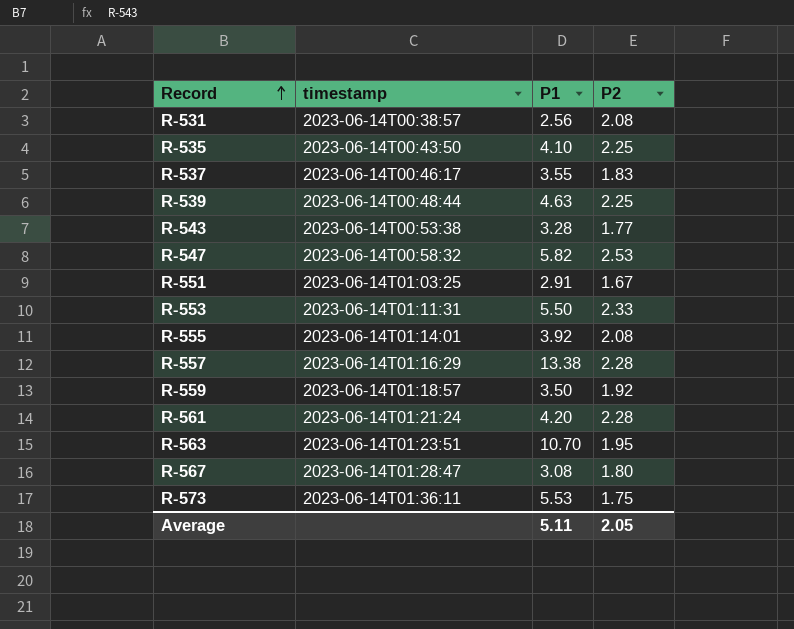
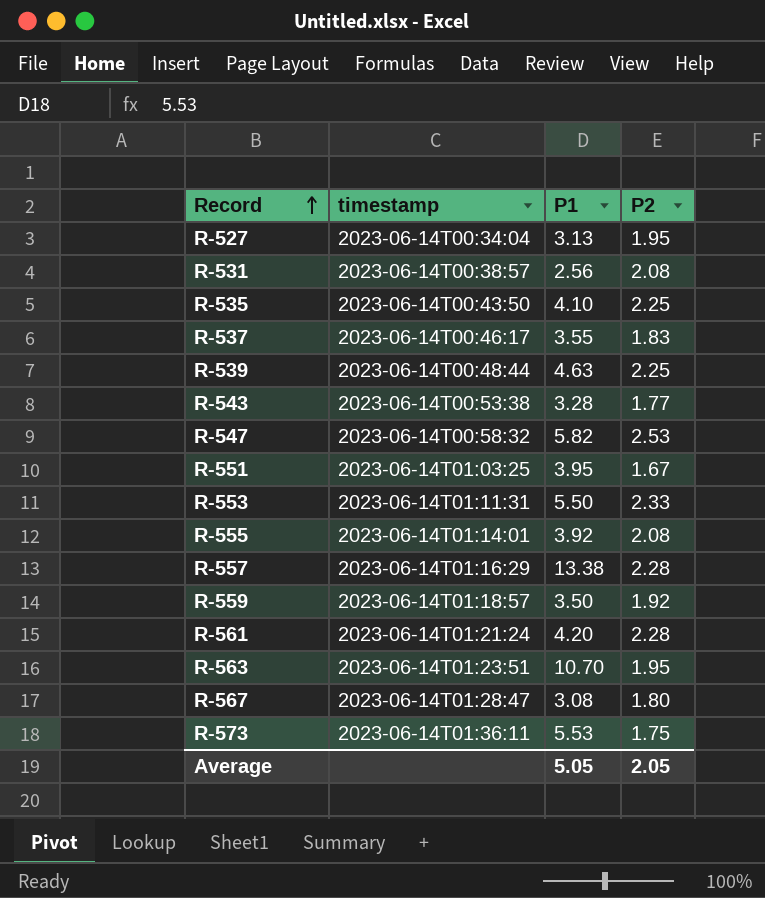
row R-527: none -> 2023-06-14T00:34:04 | 3.13 | 1.95
R-551 | P1: 2.91 -> 3.95
Average | P1: 5.11 -> 5.05

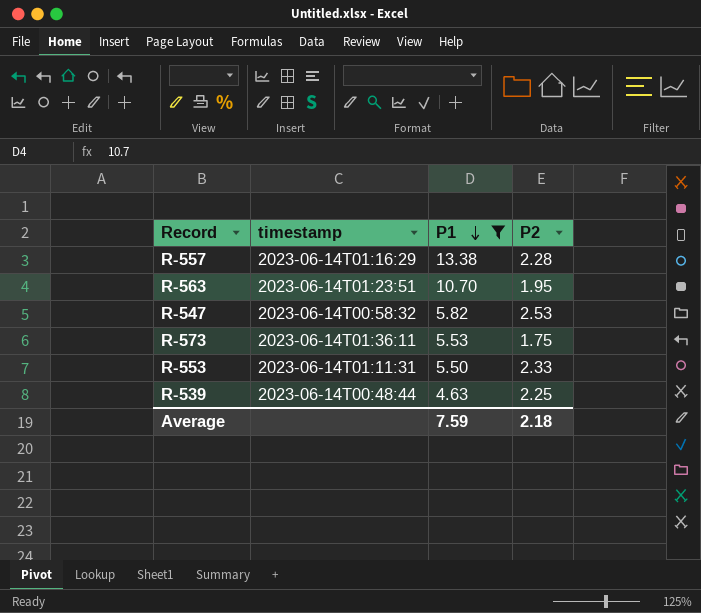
filter: none -> P1 >= 4.63
row order: Record ascending -> P1 descending
Average | P1: 5.05 -> 7.59
Average | P2: 2.05 -> 2.18

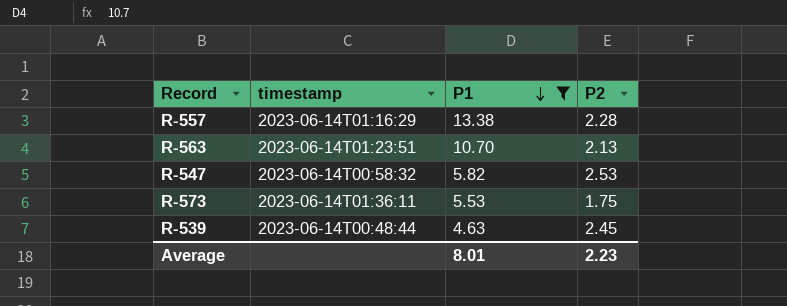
row R-553: 2023-06-14T01:11:31 | 5.50 | 2.33 -> none
R-563 | P2: 1.95 -> 2.13
R-539 | P2: 2.25 -> 2.45
Average | P1: 7.59 -> 8.01
Average | P2: 2.18 -> 2.23

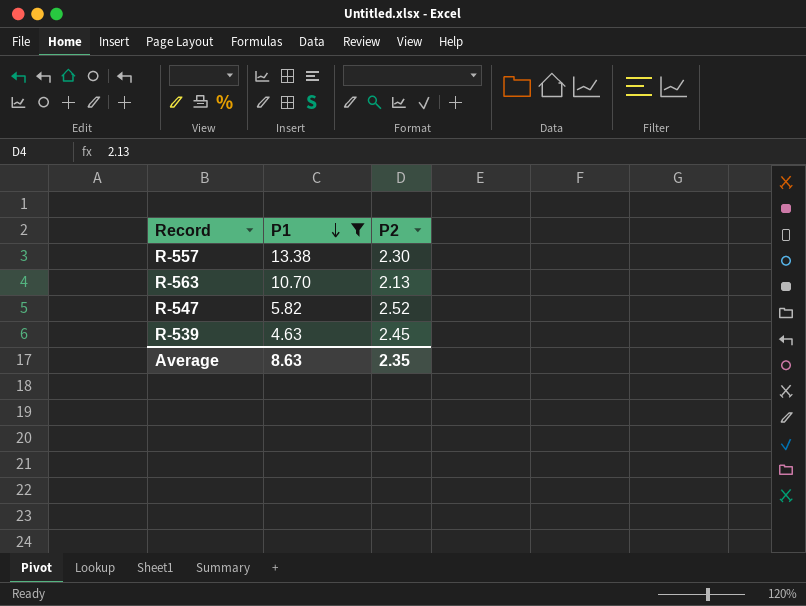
column timestamp | position: 2 -> none
row R-573: 2023-06-14T01:36:11 | 5.53 | 1.75 -> none
R-557 | P2: 2.28 -> 2.30
R-547 | P2: 2.53 -> 2.52
Average | P1: 8.01 -> 8.63
Average | P2: 2.23 -> 2.35

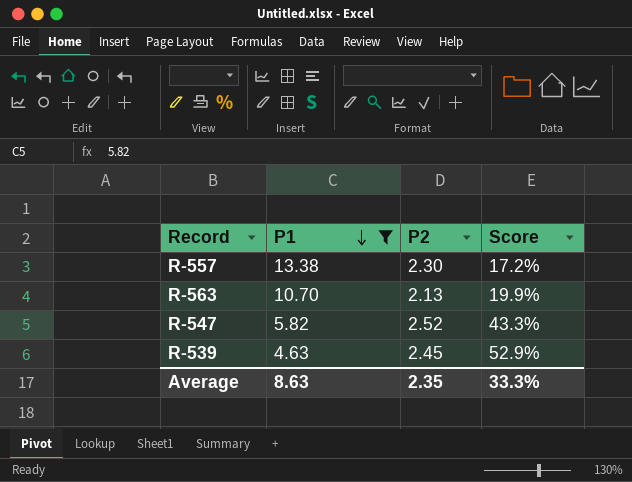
column Score | formula: none -> [P2] / [P1]

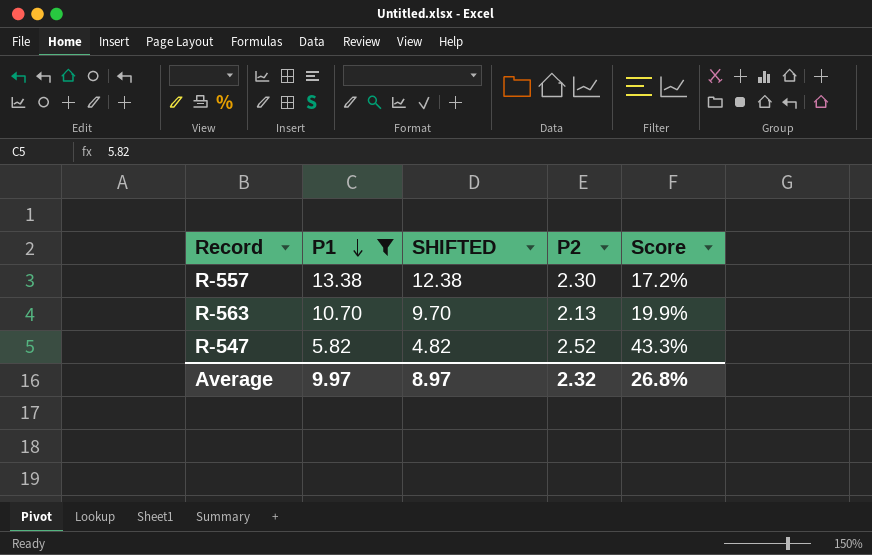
column SHIFTED | formula: none -> [P1] - 1
row R-539: 4.63 | 2.45 | 52.9% -> none
Average | P1: 8.63 -> 9.97
Average | P2: 2.35 -> 2.32
Average | Score: 33.3% -> 26.8%

